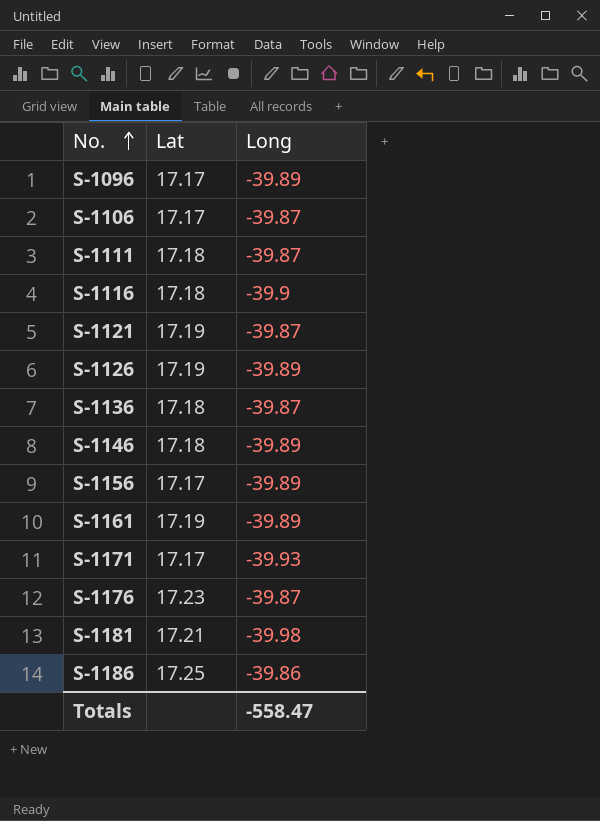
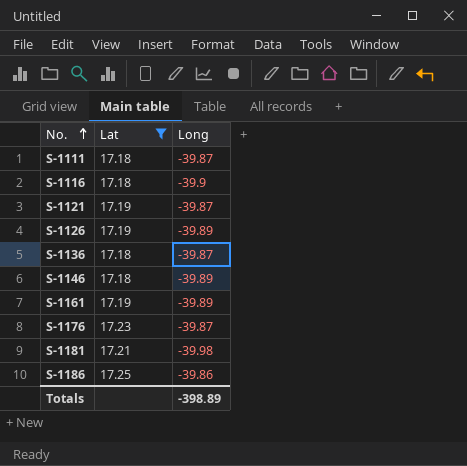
filter: none -> Lat != 17.17
Totals | Long: -558.47 -> -398.89

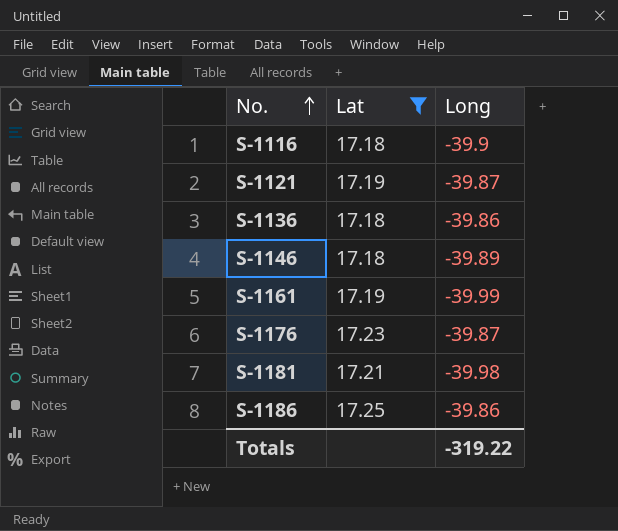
row S-1111: 17.18 | -39.87 -> none
row S-1126: 17.19 | -39.89 -> none
S-1136 | Long: -39.87 -> -39.86
S-1161 | Long: -39.89 -> -39.99
Totals | Long: -398.89 -> -319.22

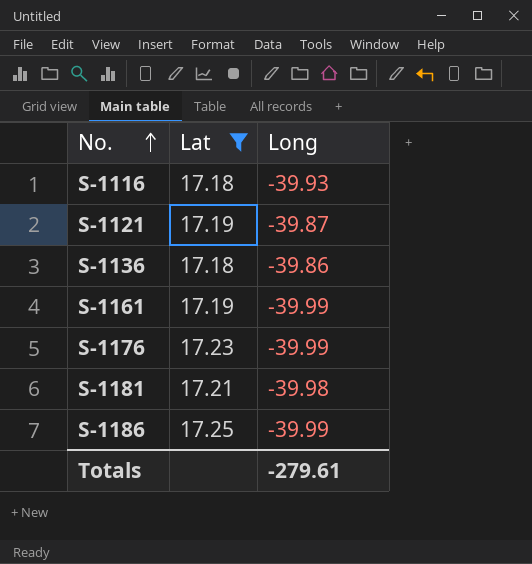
row S-1146: 17.18 | -39.89 -> none
S-1116 | Long: -39.9 -> -39.93
S-1176 | Long: -39.87 -> -39.99
S-1186 | Long: -39.86 -> -39.99
Totals | Long: -319.22 -> -279.61

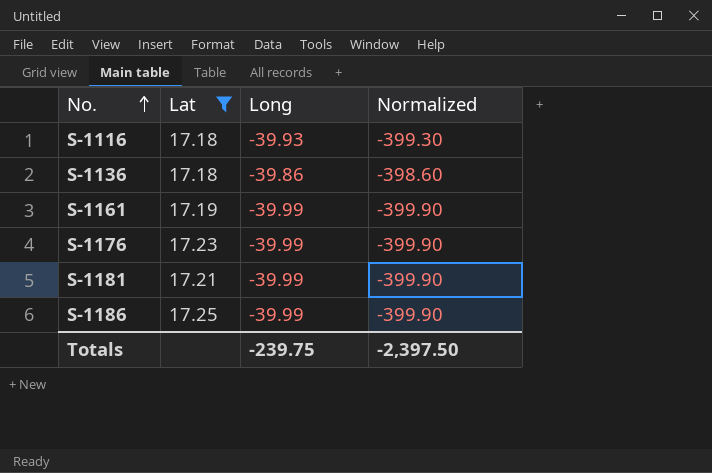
column Normalized | formula: none -> [Long] * 10
row S-1121: 17.19 | -39.87 -> none
S-1181 | Long: -39.98 -> -39.99
Totals | Long: -279.61 -> -239.75

